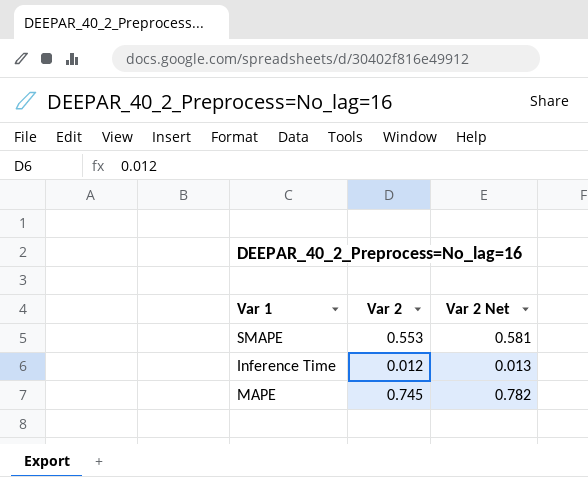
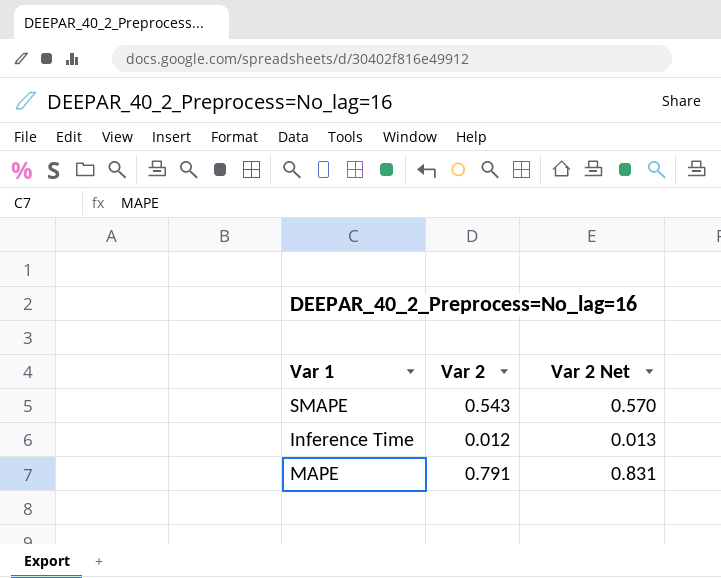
SMAPE | Var 2: 0.553 -> 0.543
SMAPE | Var 2 Net: 0.581 -> 0.570
MAPE | Var 2: 0.745 -> 0.791
MAPE | Var 2 Net: 0.782 -> 0.831

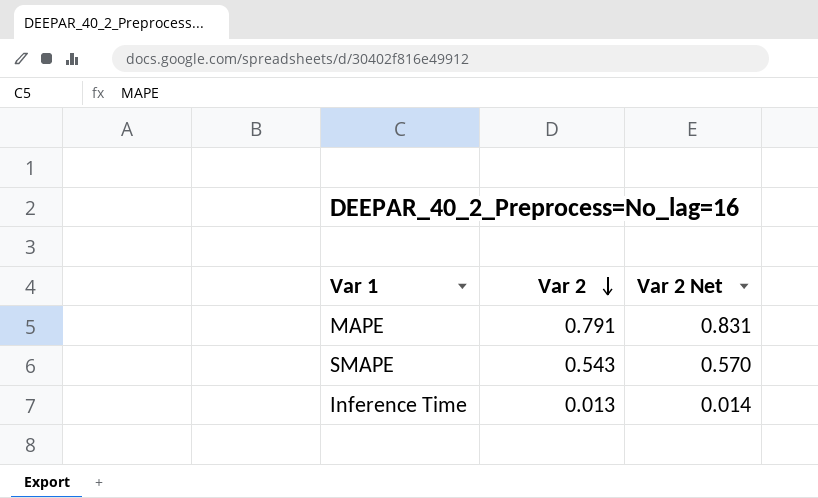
row order: none -> Var 2 descending
Inference Time | Var 2: 0.012 -> 0.013
Inference Time | Var 2 Net: 0.013 -> 0.014

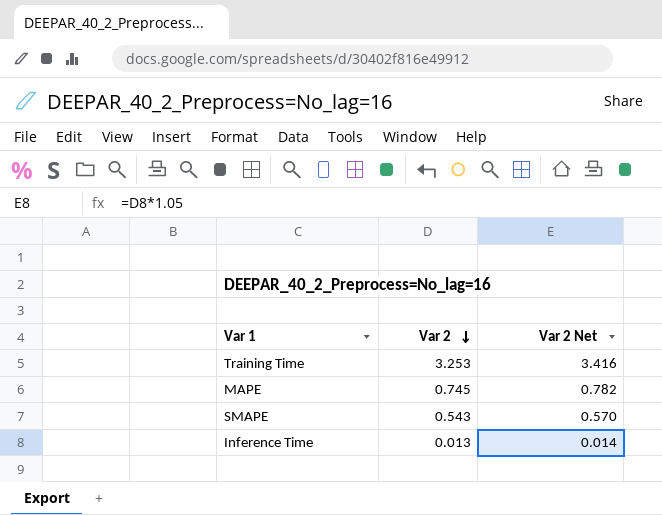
row Training Time: none -> 3.253 | 3.416
MAPE | Var 2: 0.791 -> 0.745
MAPE | Var 2 Net: 0.831 -> 0.782

